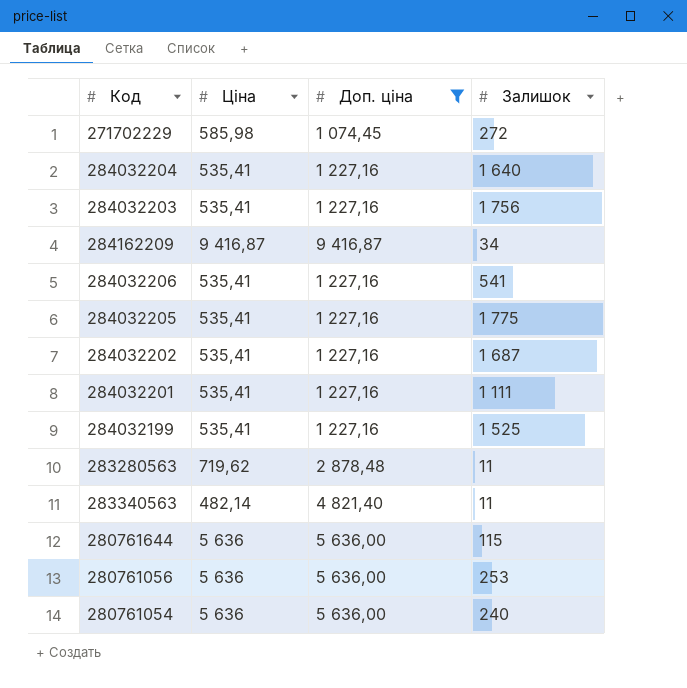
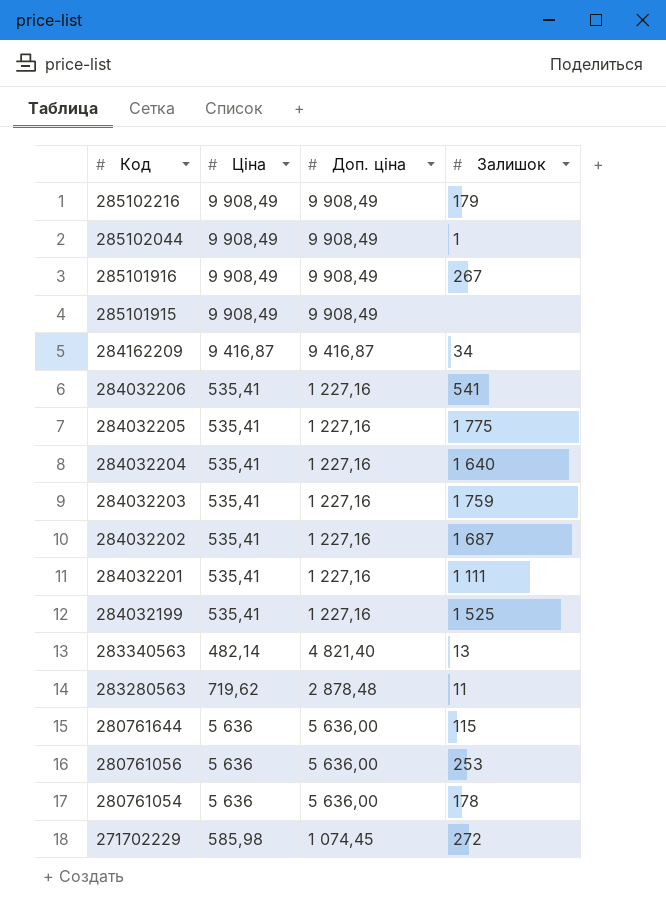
filter: Доп. ціна != 9 908,49 -> none
row order: none -> Код descending
284032203 | Залишок: 1 756 -> 1 759
283340563 | Залишок: 11 -> 13
280761054 | Залишок: 240 -> 178

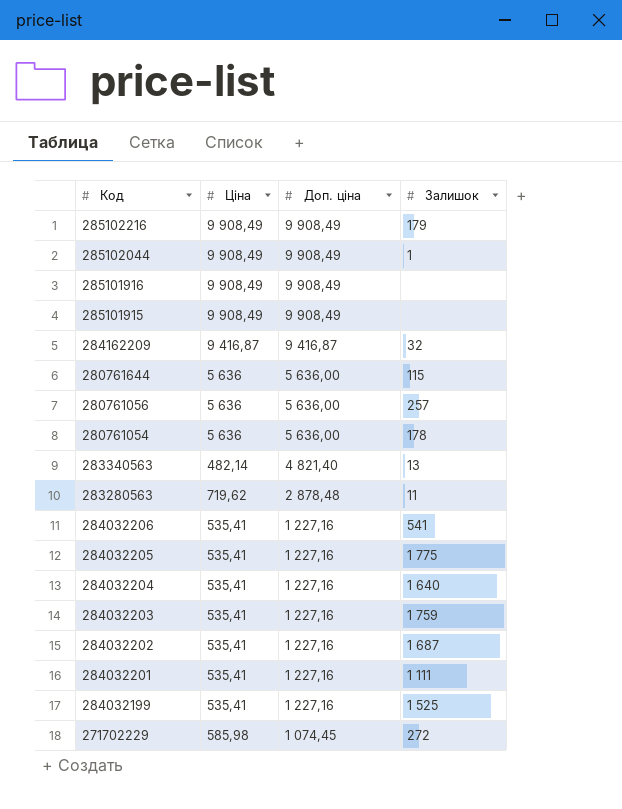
row order: Код descending -> Доп. ціна descending
285101916 | Залишок: 267 -> none
284162209 | Залишок: 34 -> 32
280761056 | Залишок: 253 -> 257

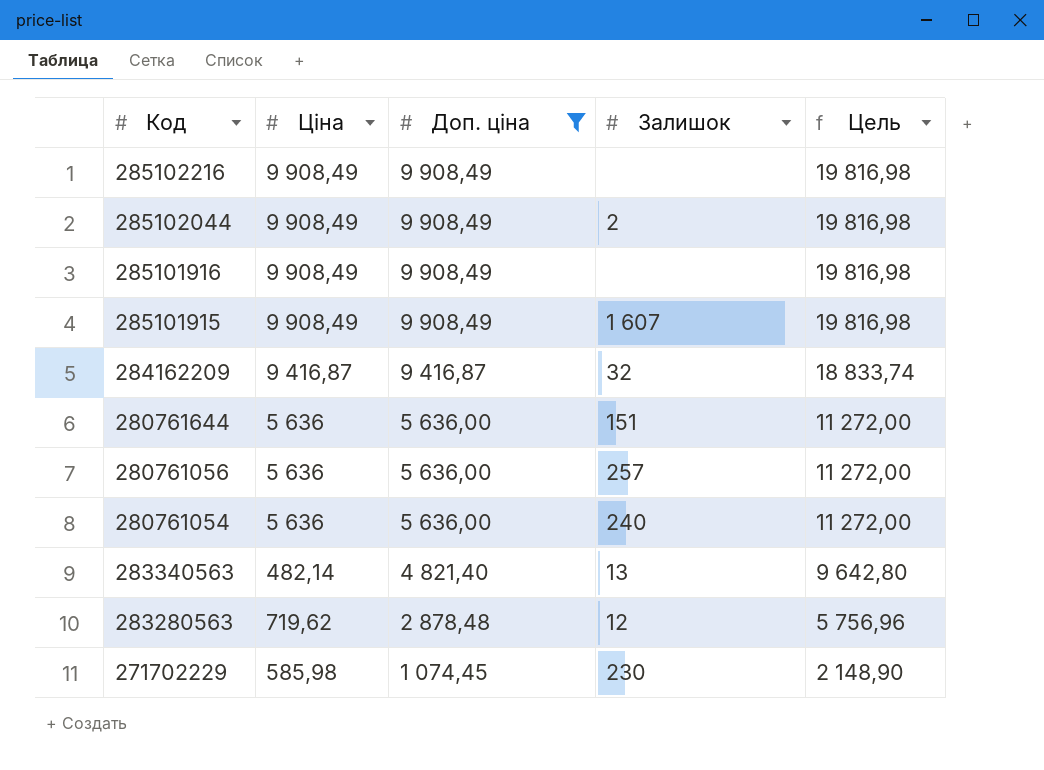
filter: none -> Доп. ціна != 1 227,16
column Цель | formula: none -> [Доп. ціна] * 2
285102216 | Залишок: 179 -> none
285102044 | Залишок: 1 -> 2
285101915 | Залишок: none -> 1 607
280761644 | Залишок: 115 -> 151
280761054 | Залишок: 178 -> 240
283280563 | Залишок: 11 -> 12
271702229 | Залишок: 272 -> 230

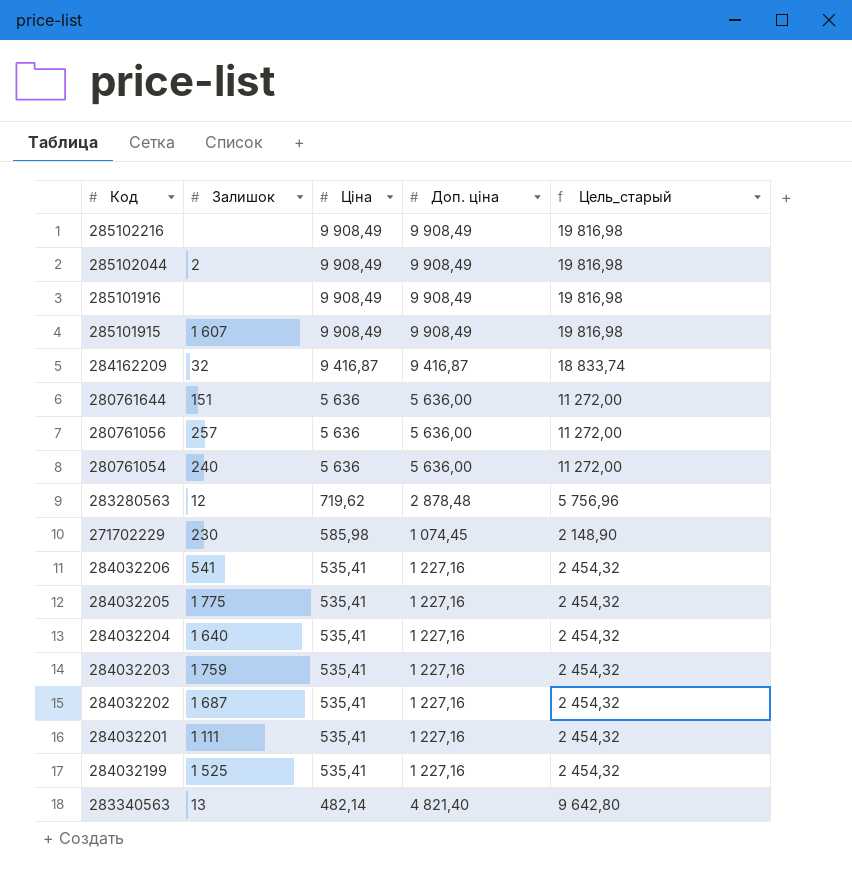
filter: Доп. ціна != 1 227,16 -> none
row order: Доп. ціна descending -> Ціна descending
column Залишок | position: 4 -> 2
column name: Цель -> Цель_старый

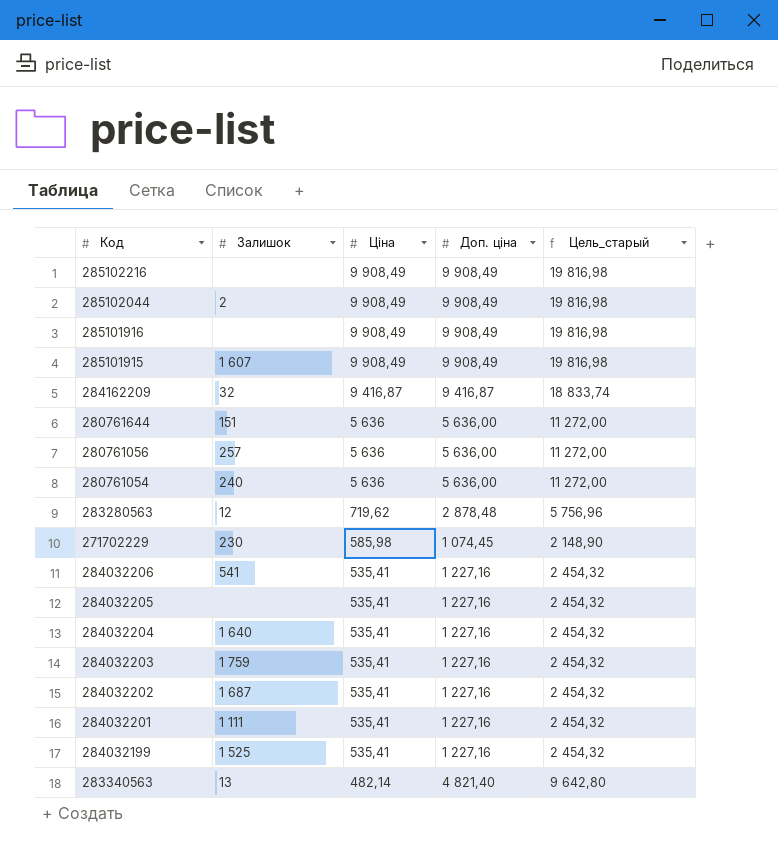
284032205 | Залишок: 1 775 -> none

